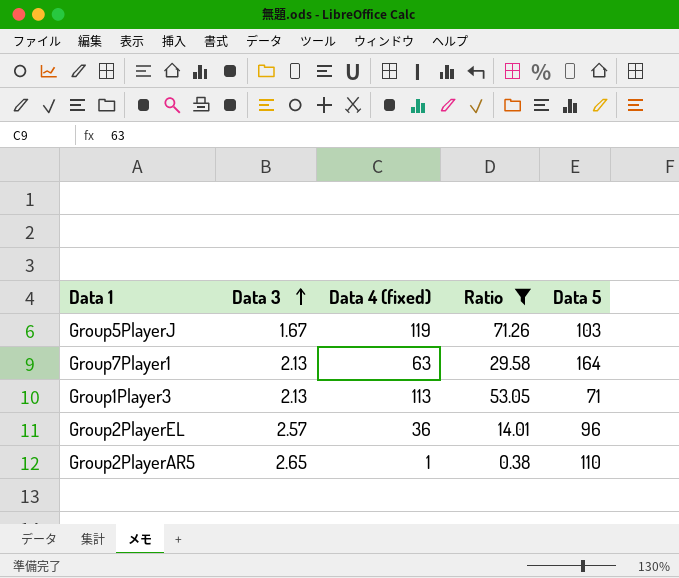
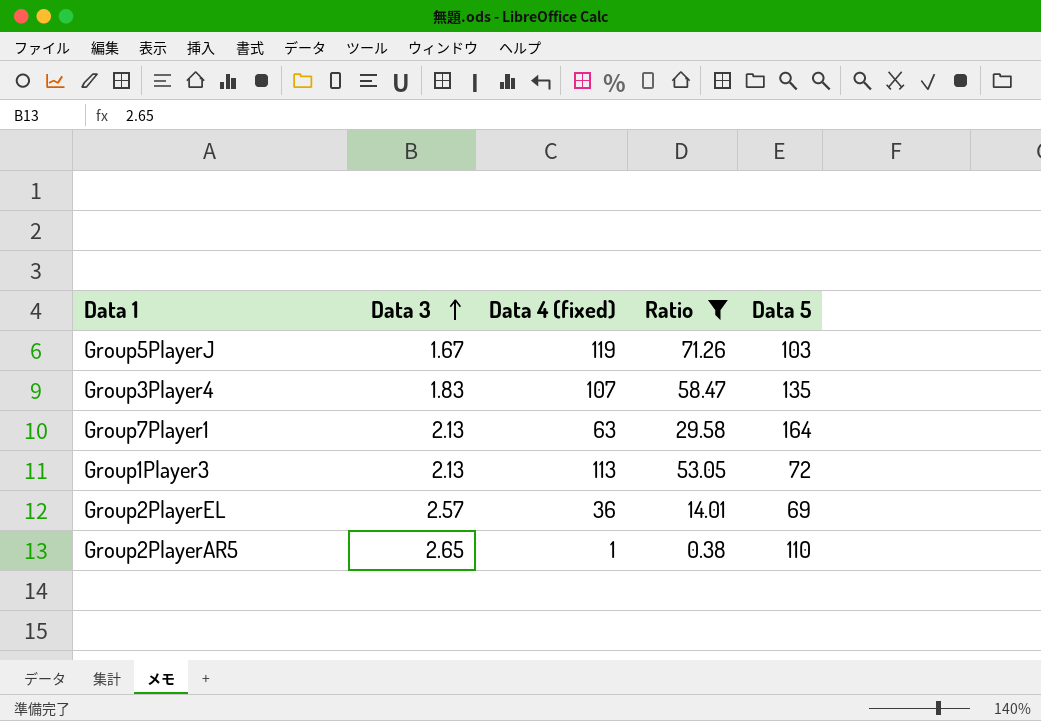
row Group3Player4: none -> 1.83 | 107 | 58.47 | 135
Group1Player3 | Data 5: 71 -> 72
Group2PlayerEL | Data 5: 96 -> 69

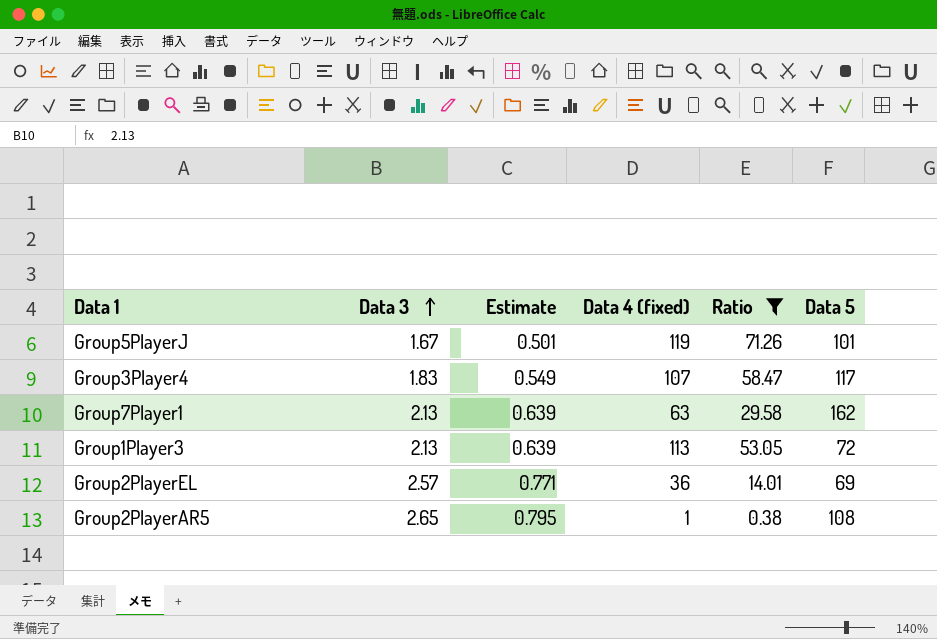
column Estimate | formula: none -> [Data 3] * 0.3
Group5PlayerJ | Data 5: 103 -> 101
Group3Player4 | Data 5: 135 -> 117
Group7Player1 | Data 5: 164 -> 162
Group2PlayerAR5 | Data 5: 110 -> 108

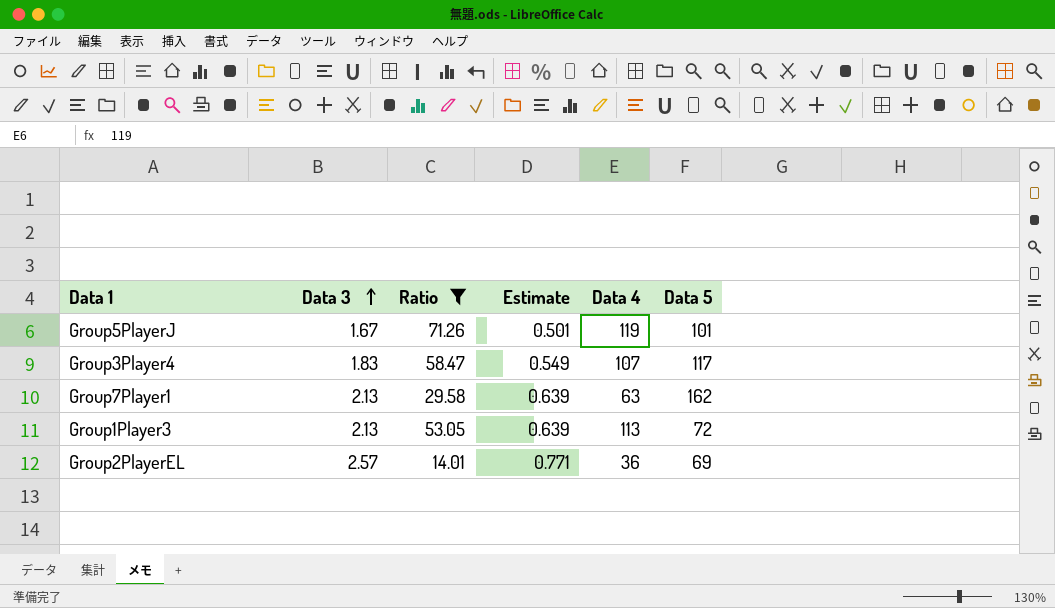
column Ratio | position: 5 -> 3
column name: Data 4 (fixed) -> Data 4
row Group2PlayerAR5: 2.65 | 0.795 | 1 | 0.38 | 108 -> none

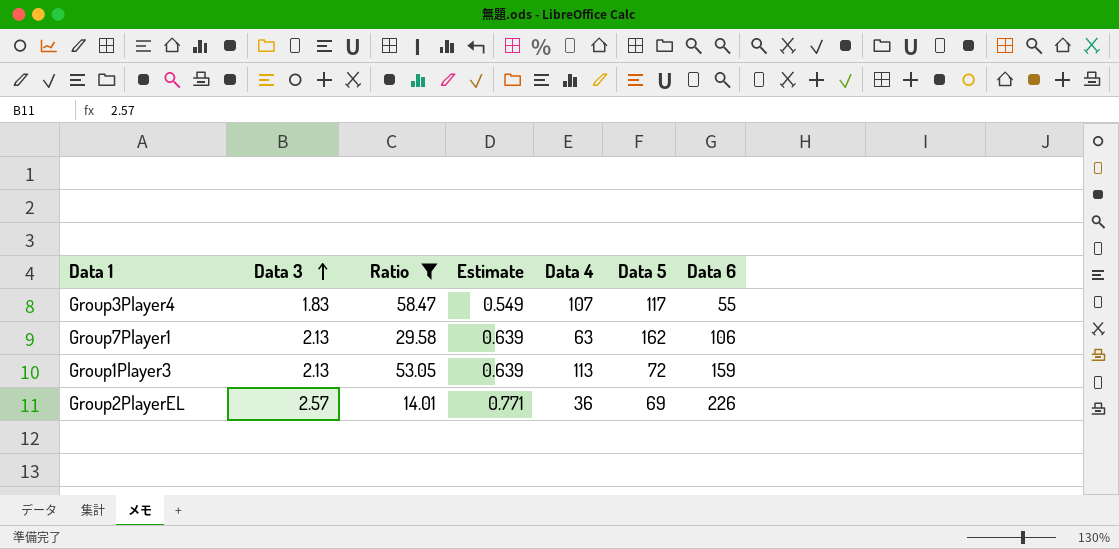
column Data 6 | position: none -> 7
row Group5PlayerJ: 1.67 | 71.26 | 0.501 | 119 | 101 -> none

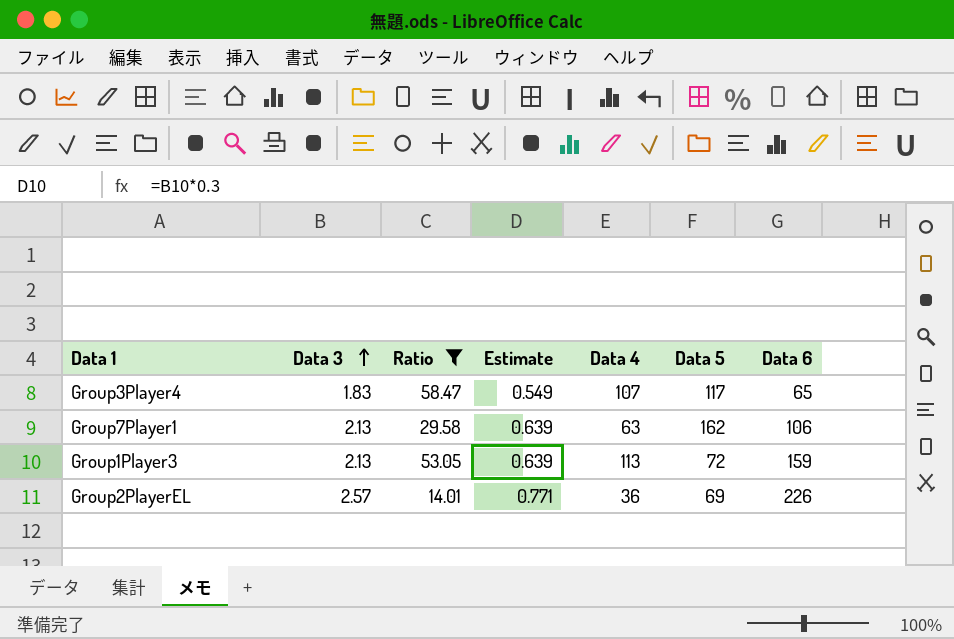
Group3Player4 | Data 6: 55 -> 65

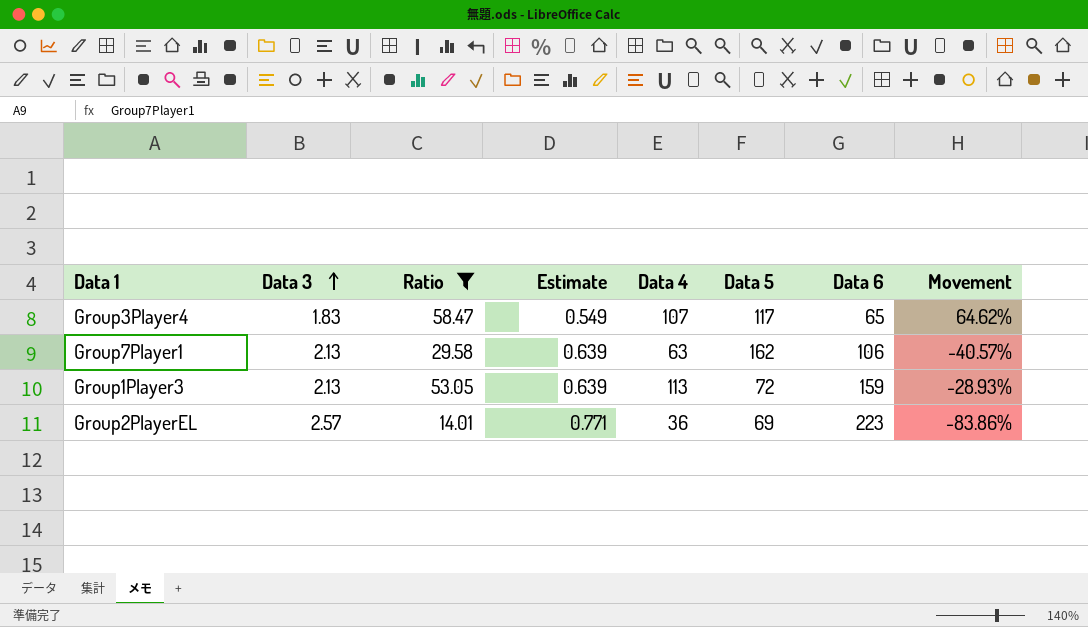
column Movement | formula: none -> ([Data 4] - [Data 6]) / [Data 6]
Group2PlayerEL | Data 6: 226 -> 223

